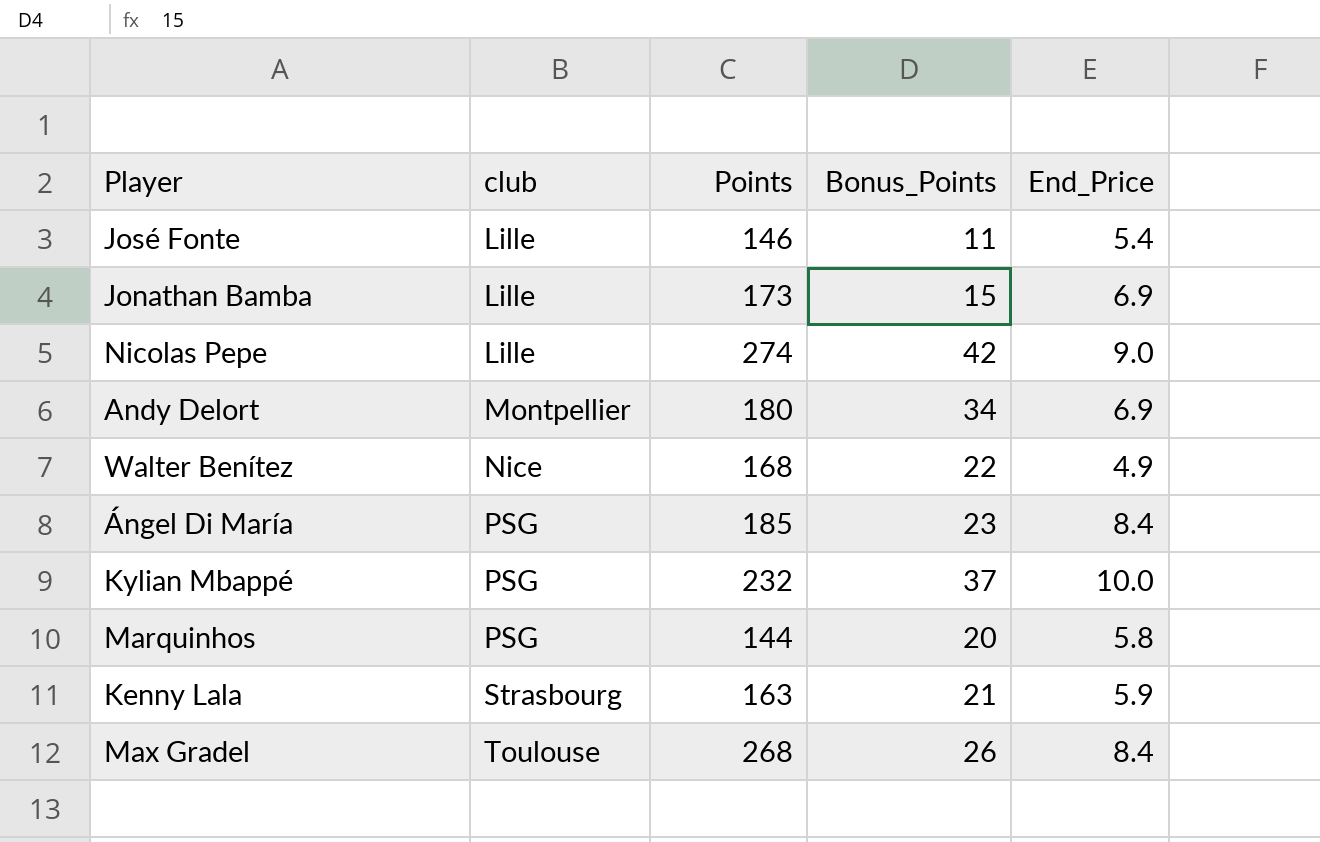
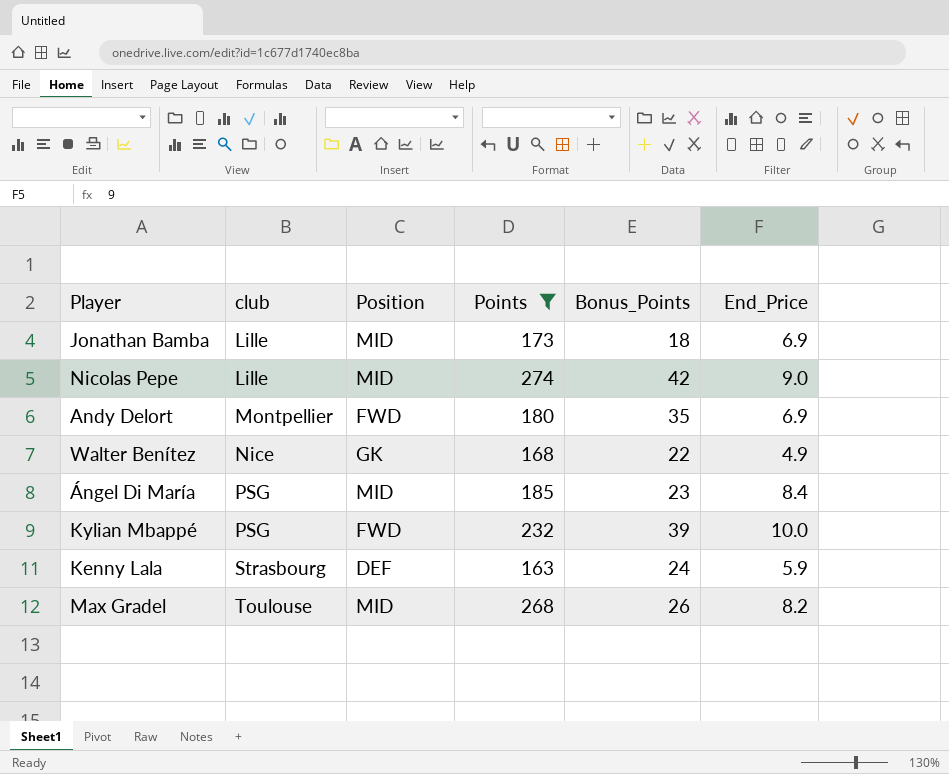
filter: none -> Points >= 163
column Position | position: none -> 3
Jonathan Bamba | Bonus_Points: 15 -> 18
Andy Delort | Bonus_Points: 34 -> 35
Kylian Mbappé | Bonus_Points: 37 -> 39
Kenny Lala | Bonus_Points: 21 -> 24
Max Gradel | End_Price: 8.4 -> 8.2

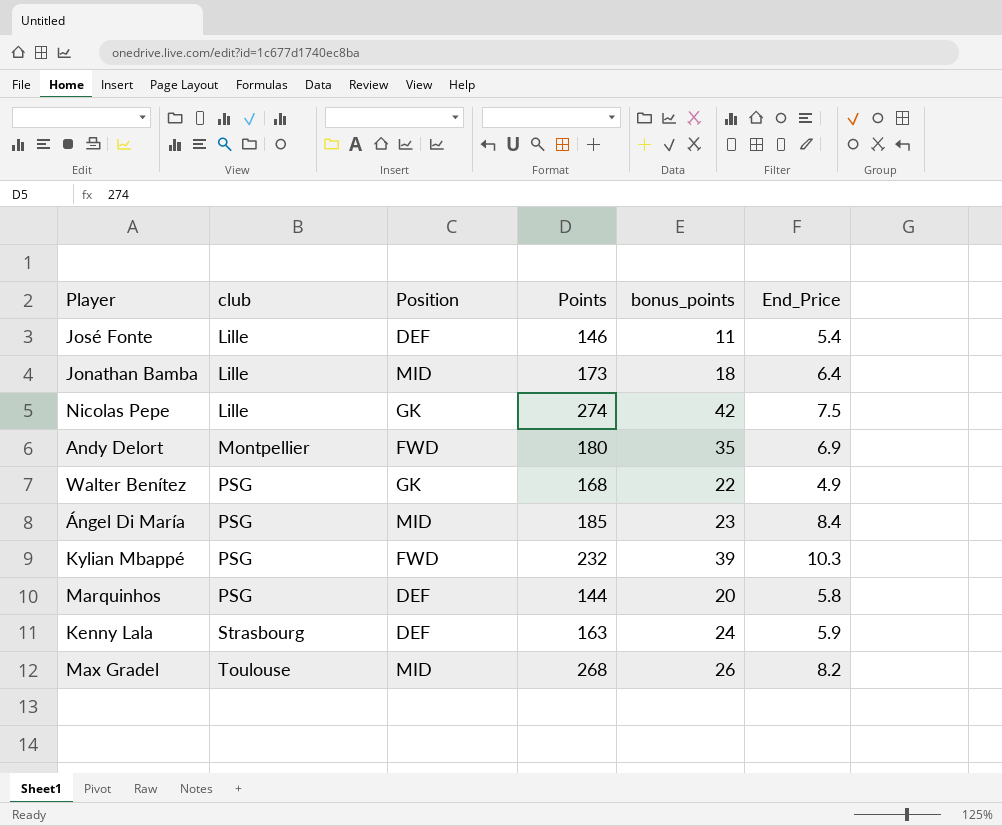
filter: Points >= 163 -> none
column name: Bonus_Points -> bonus_points
Jonathan Bamba | End_Price: 6.9 -> 6.4
Nicolas Pepe | Position: MID -> GK
Nicolas Pepe | End_Price: 9.0 -> 7.5
Walter Benítez | club: Nice -> PSG
Kylian Mbappé | End_Price: 10.0 -> 10.3

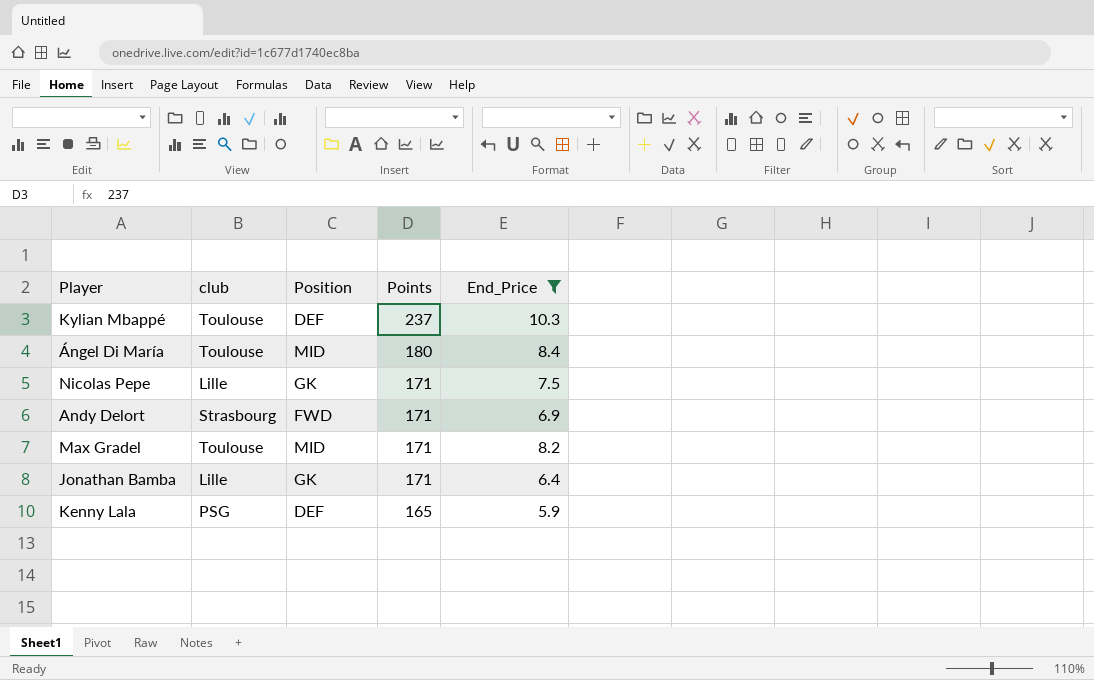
filter: none -> End_Price >= 5.9
row order: club ascending -> Points descending
column bonus_points | position: 5 -> none
Kylian Mbappé | club: PSG -> Toulouse
Kylian Mbappé | Position: FWD -> DEF
Kylian Mbappé | Points: 232 -> 237
Ángel Di María | club: PSG -> Toulouse
Ángel Di María | Points: 185 -> 180
Nicolas Pepe | Points: 274 -> 171
Andy Delort | club: Montpellier -> Strasbourg
Andy Delort | Points: 180 -> 171
Max Gradel | Points: 268 -> 171
Jonathan Bamba | Position: MID -> GK
Jonathan Bamba | Points: 173 -> 171
Kenny Lala | club: Strasbourg -> PSG
Kenny Lala | Points: 163 -> 165

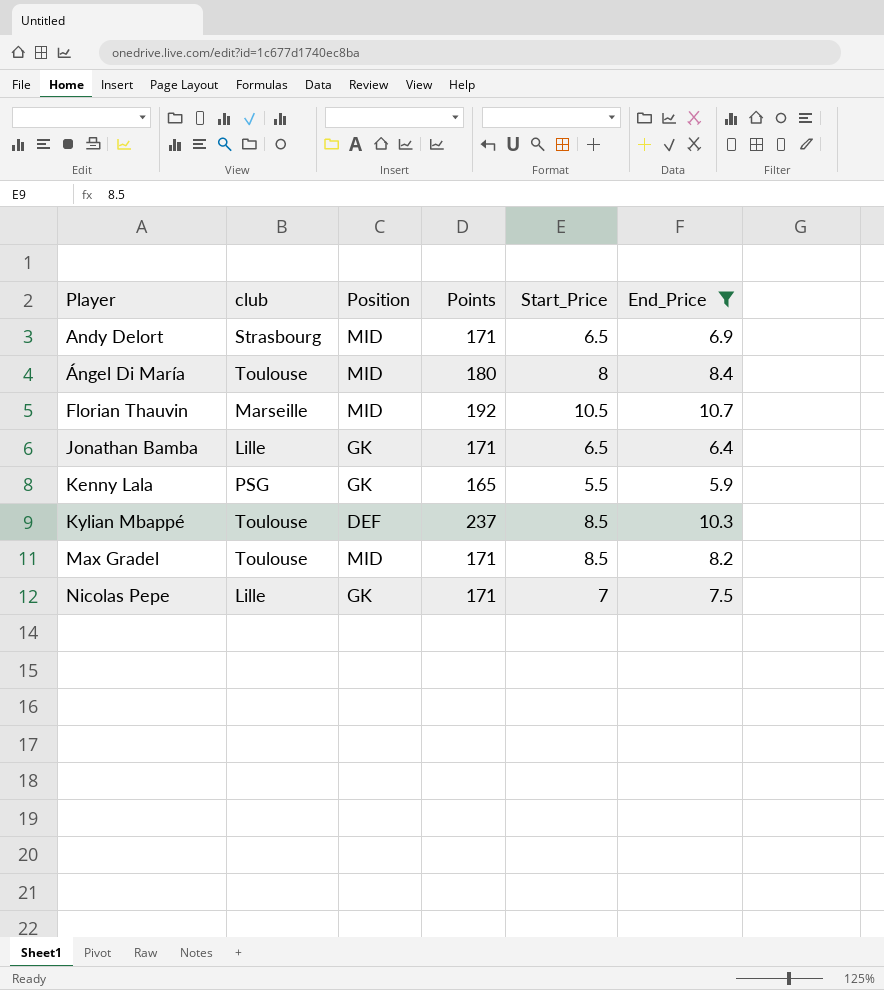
row order: Points descending -> Player ascending
column Start_Price | position: none -> 5
Andy Delort | Position: FWD -> MID
row Florian Thauvin: none -> Marseille | MID | 192 | 10.5 | 10.7
Kenny Lala | Position: DEF -> GK

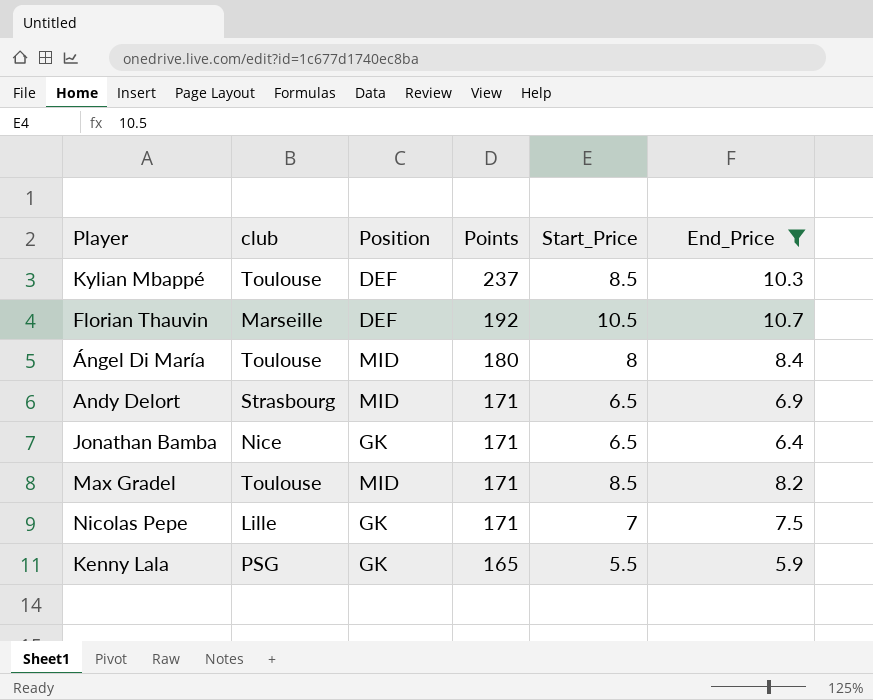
row order: Player ascending -> Points descending
Florian Thauvin | Position: MID -> DEF
Jonathan Bamba | club: Lille -> Nice

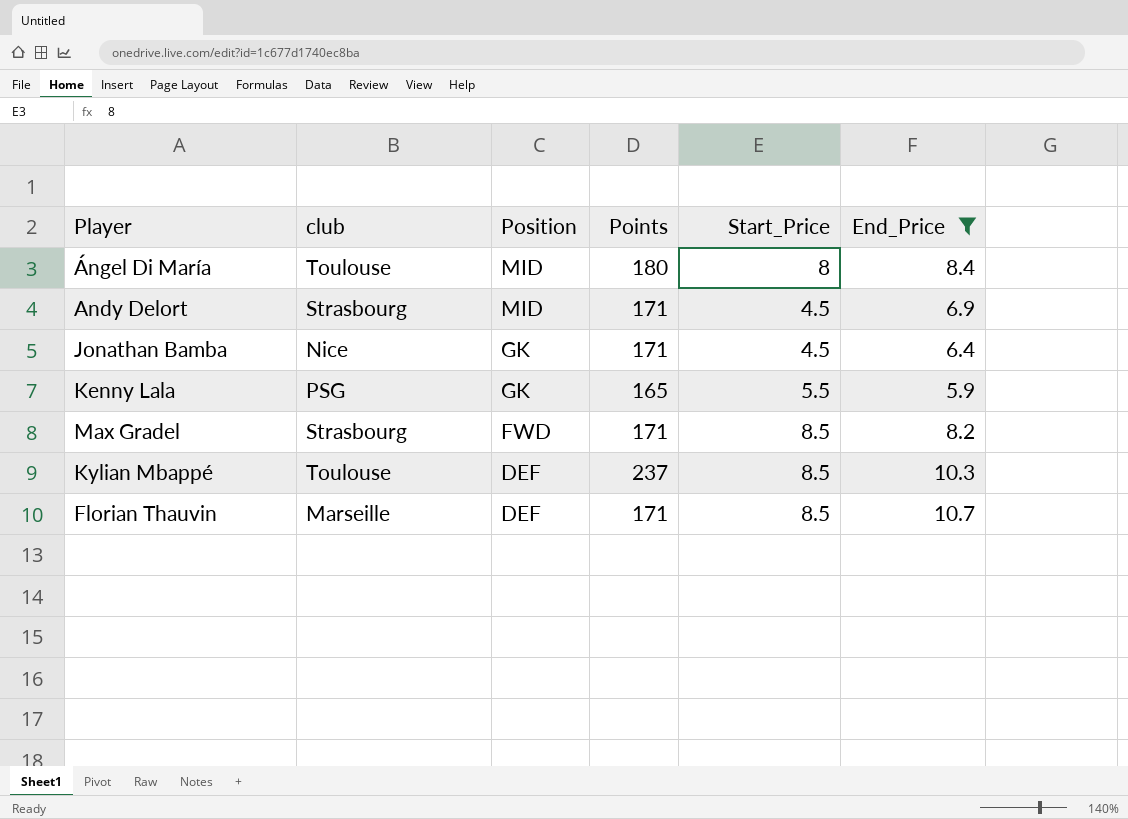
row order: Points descending -> Position descending
row Nicolas Pepe: Lille | GK | 171 | 7 | 7.5 -> none
Andy Delort | Start_Price: 6.5 -> 4.5
Jonathan Bamba | Start_Price: 6.5 -> 4.5
Max Gradel | club: Toulouse -> Strasbourg
Max Gradel | Position: MID -> FWD
Florian Thauvin | Points: 192 -> 171
Florian Thauvin | Start_Price: 10.5 -> 8.5

